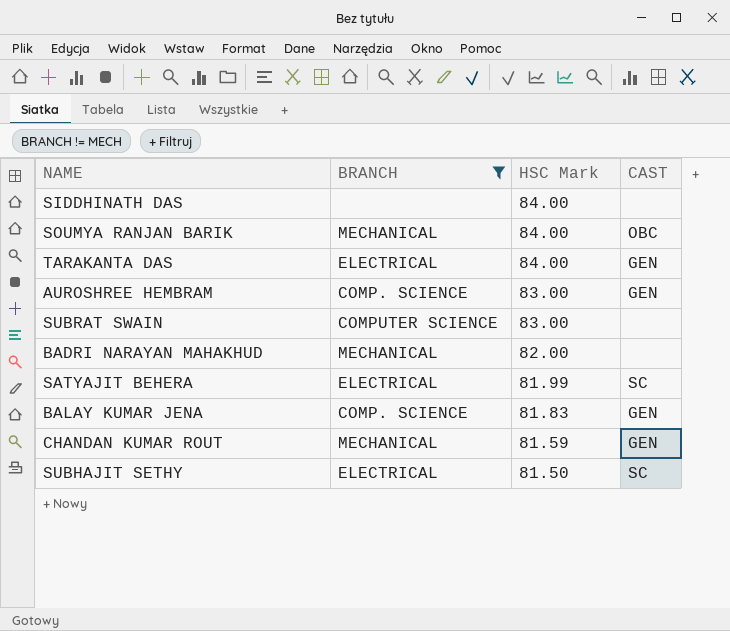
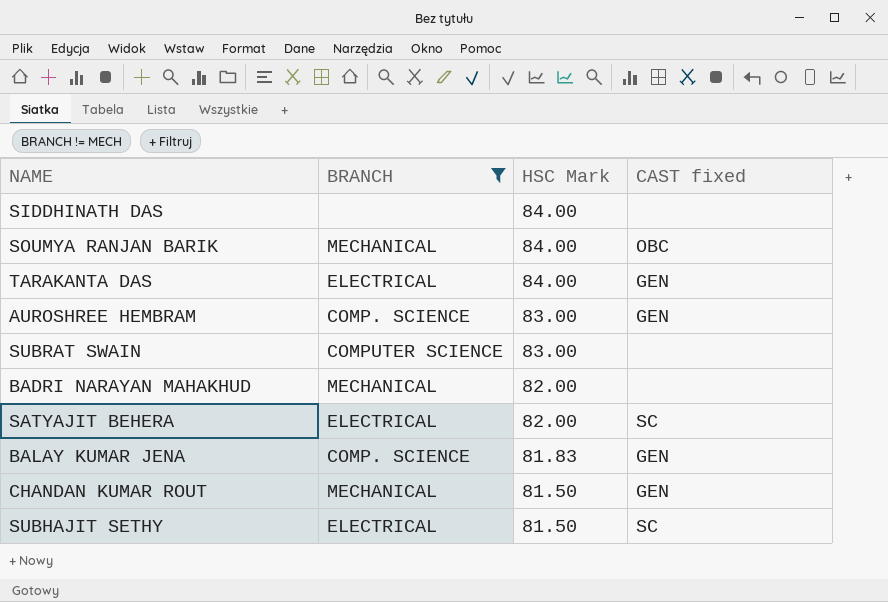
column name: CAST -> CAST fixed
SATYAJIT BEHERA | HSC Mark: 81.99 -> 82.00
CHANDAN KUMAR ROUT | HSC Mark: 81.59 -> 81.50

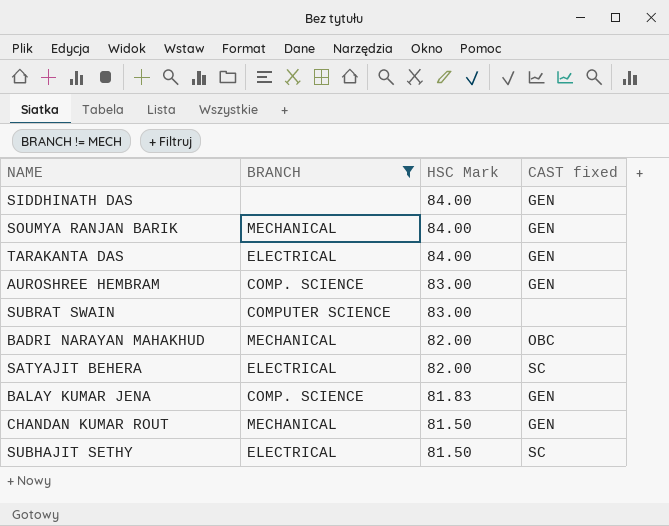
SIDDHINATH DAS | CAST fixed: none -> GEN
SOUMYA RANJAN BARIK | CAST fixed: OBC -> GEN
BADRI NARAYAN MAHAKHUD | CAST fixed: none -> OBC

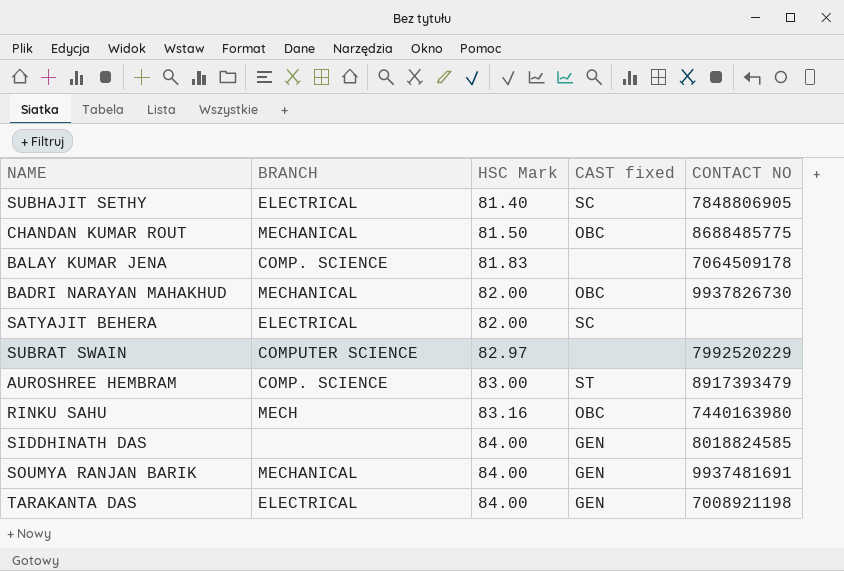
filter: BRANCH != MECH -> none
row order: HSC Mark descending -> HSC Mark ascending
column CONTACT NO | position: none -> 5
SUBHAJIT SETHY | HSC Mark: 81.50 -> 81.40
CHANDAN KUMAR ROUT | CAST fixed: GEN -> OBC
BALAY KUMAR JENA | CAST fixed: GEN -> none
SUBRAT SWAIN | HSC Mark: 83.00 -> 82.97
AUROSHREE HEMBRAM | CAST fixed: GEN -> ST

